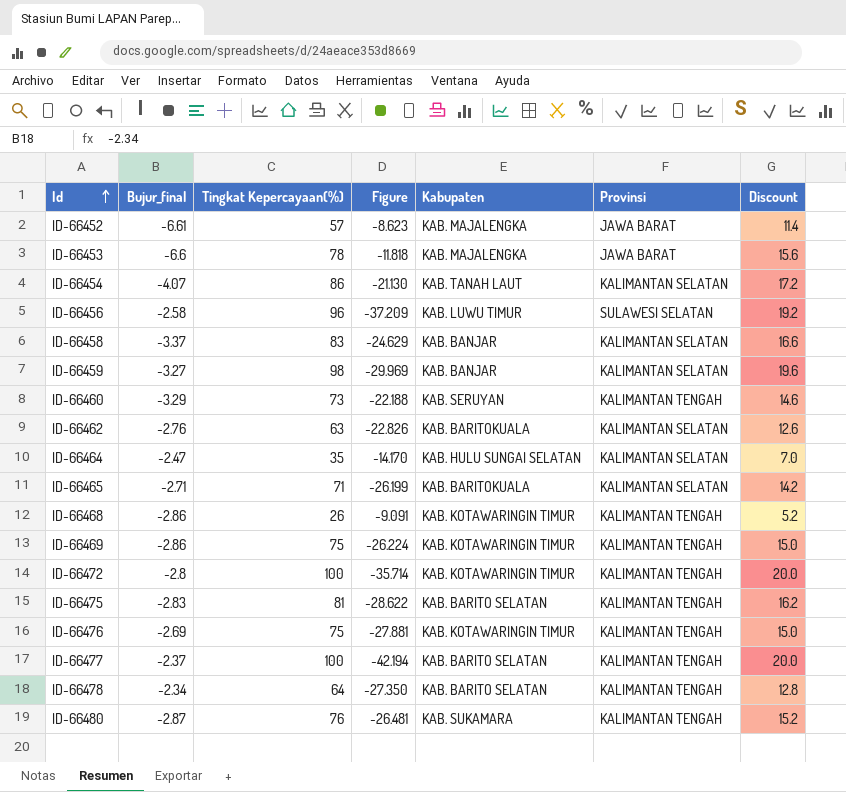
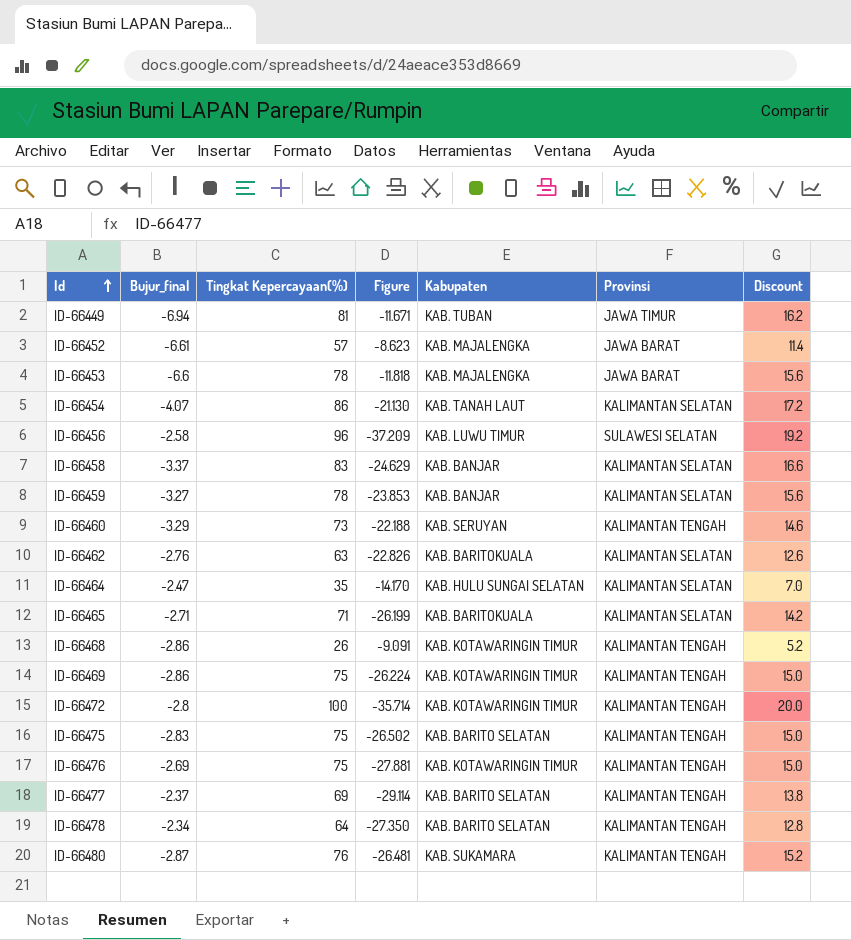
row ID-66449: none -> -6.94 | 81 | -11.671 | KAB. TUBAN | JAWA TIMUR | 16.2
ID-66459 | Tingkat Kepercayaan(%): 98 -> 78
ID-66459 | Figure: -29.969 -> -23.853
ID-66459 | Discount: 19.6 -> 15.6
ID-66475 | Tingkat Kepercayaan(%): 81 -> 75
ID-66475 | Figure: -28.622 -> -26.502
ID-66475 | Discount: 16.2 -> 15.0
ID-66477 | Tingkat Kepercayaan(%): 100 -> 69
ID-66477 | Figure: -42.194 -> -29.114
ID-66477 | Discount: 20.0 -> 13.8

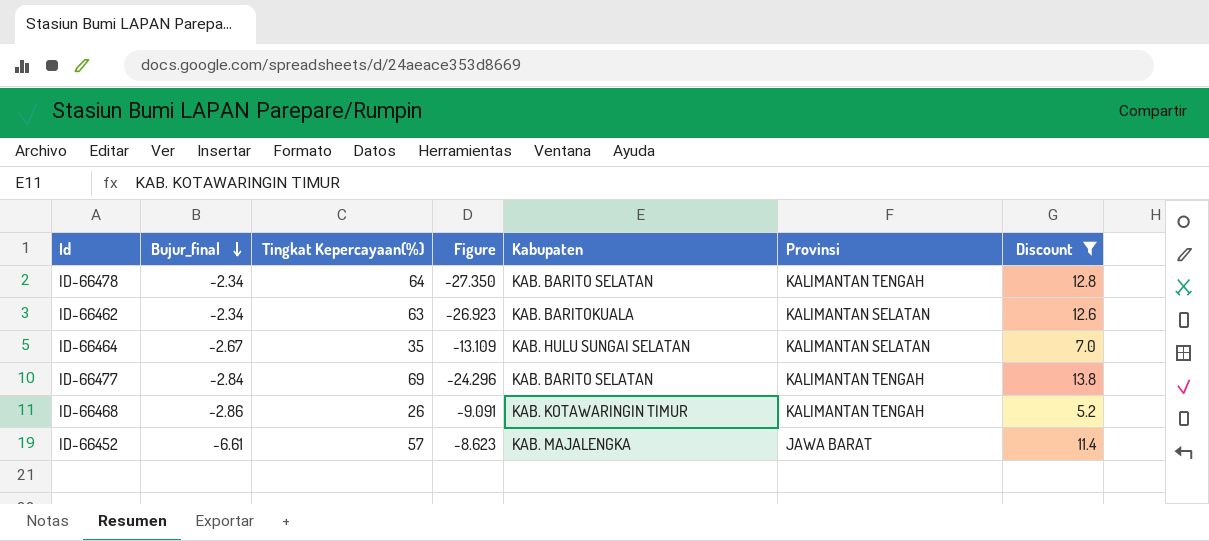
filter: none -> Discount <= 13.8
row order: Id ascending -> Bujur_final descending
ID-66462 | Bujur_final: -2.76 -> -2.34
ID-66462 | Figure: -22.826 -> -26.923
ID-66464 | Bujur_final: -2.47 -> -2.67
ID-66464 | Figure: -14.170 -> -13.109
ID-66477 | Bujur_final: -2.37 -> -2.84
ID-66477 | Figure: -29.114 -> -24.296

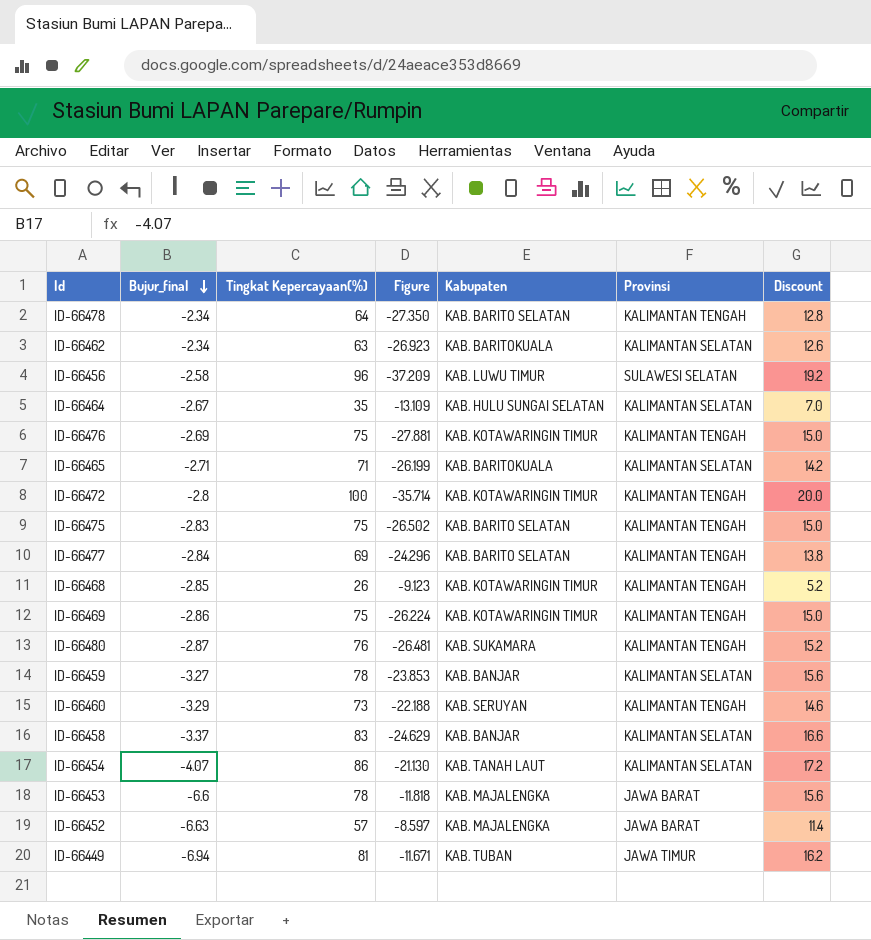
filter: Discount <= 13.8 -> none
ID-66468 | Bujur_final: -2.86 -> -2.85
ID-66468 | Figure: -9.091 -> -9.123
ID-66452 | Bujur_final: -6.61 -> -6.63
ID-66452 | Figure: -8.623 -> -8.597

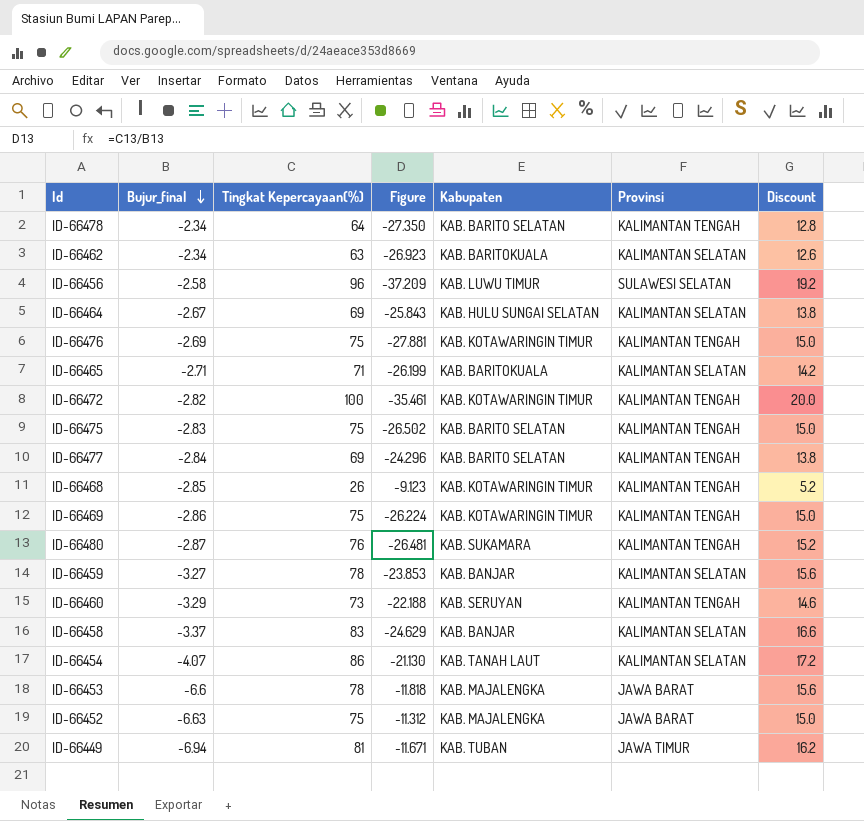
ID-66464 | Tingkat Kepercayaan(%): 35 -> 69
ID-66464 | Figure: -13.109 -> -25.843
ID-66464 | Discount: 7.0 -> 13.8
ID-66472 | Bujur_final: -2.8 -> -2.82
ID-66472 | Figure: -35.714 -> -35.461
ID-66452 | Tingkat Kepercayaan(%): 57 -> 75
ID-66452 | Figure: -8.597 -> -11.312
ID-66452 | Discount: 11.4 -> 15.0

